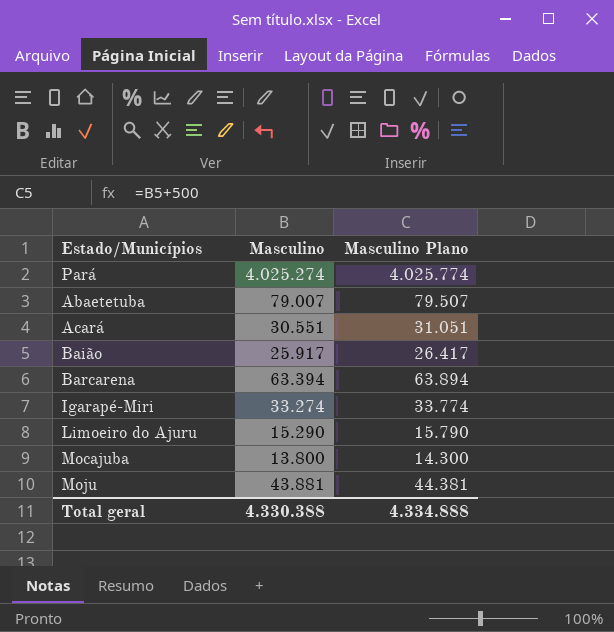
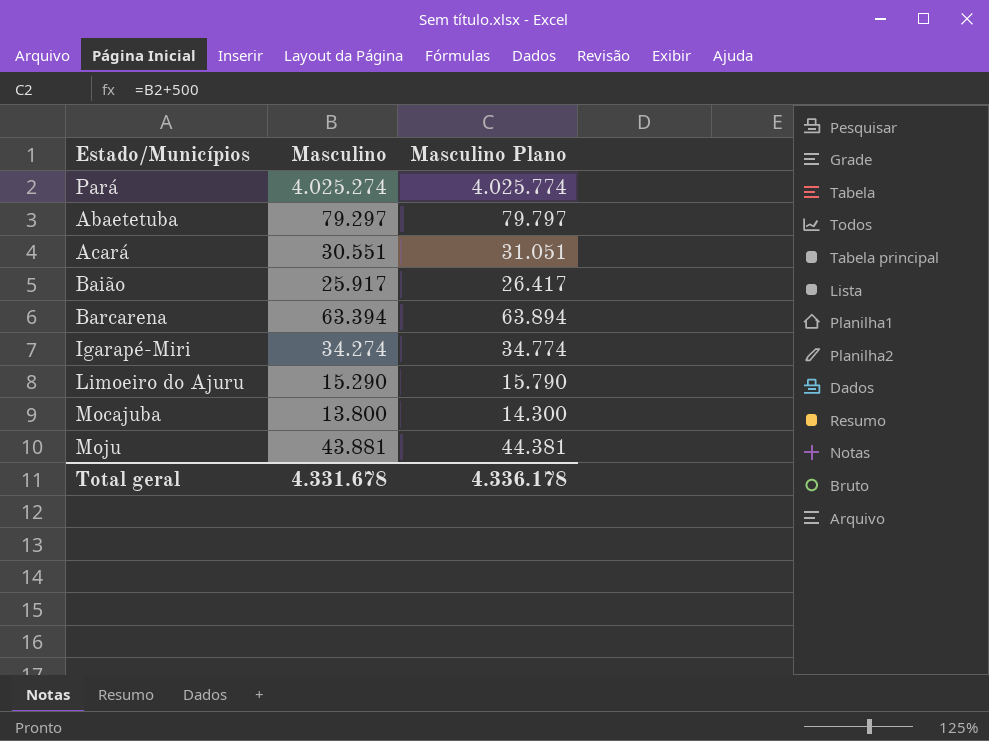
Abaetetuba | Masculino: 79.007 -> 79.297
Abaetetuba | Masculino Plano: 79.507 -> 79.797
Igarapé-Miri | Masculino: 33.274 -> 34.274
Igarapé-Miri | Masculino Plano: 33.774 -> 34.774
Total geral | Masculino: 4.330.388 -> 4.331.678
Total geral | Masculino Plano: 4.334.888 -> 4.336.178

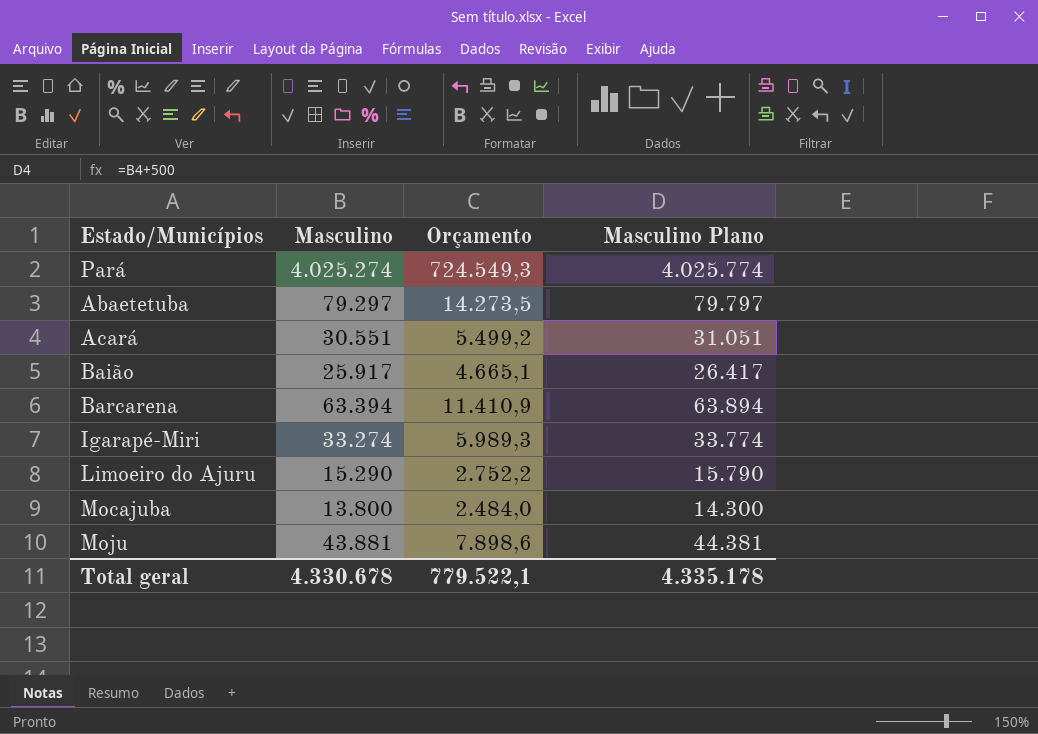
column Orçamento | formula: none -> [Masculino] * 0,18
Igarapé-Miri | Masculino: 34.274 -> 33.274
Igarapé-Miri | Masculino Plano: 34.774 -> 33.774
Total geral | Masculino: 4.331.678 -> 4.330.678
Total geral | Masculino Plano: 4.336.178 -> 4.335.178

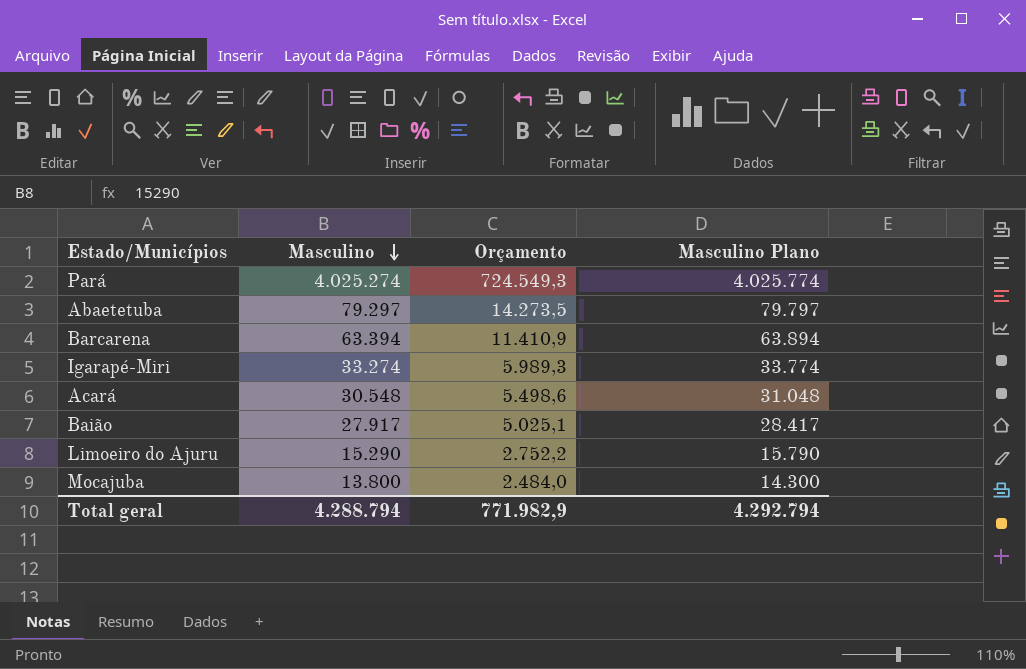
row order: none -> Masculino descending
row Moju: 43.881 | 7.898,6 | 44.381 -> none
Acará | Masculino: 30.551 -> 30.548
Acará | Orçamento: 5.499,2 -> 5.498,6
Acará | Masculino Plano: 31.051 -> 31.048
Baião | Masculino: 25.917 -> 27.917
Baião | Orçamento: 4.665,1 -> 5.025,1
Baião | Masculino Plano: 26.417 -> 28.417
Total geral | Masculino: 4.330.678 -> 4.288.794
Total geral | Orçamento: 779.522,1 -> 771.982,9
Total geral | Masculino Plano: 4.335.178 -> 4.292.794

